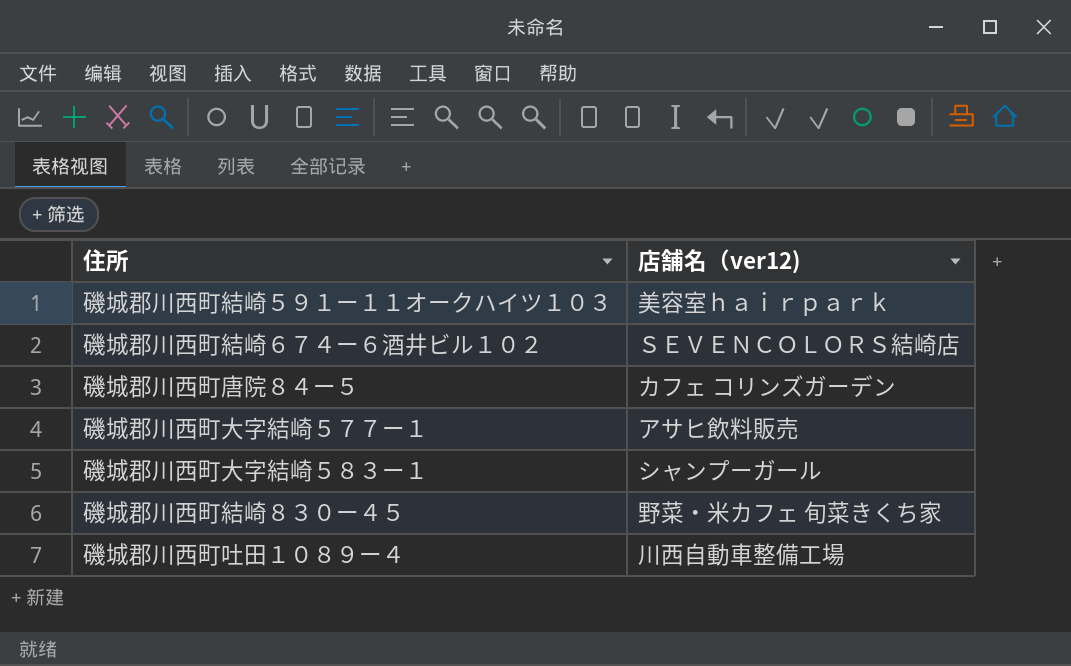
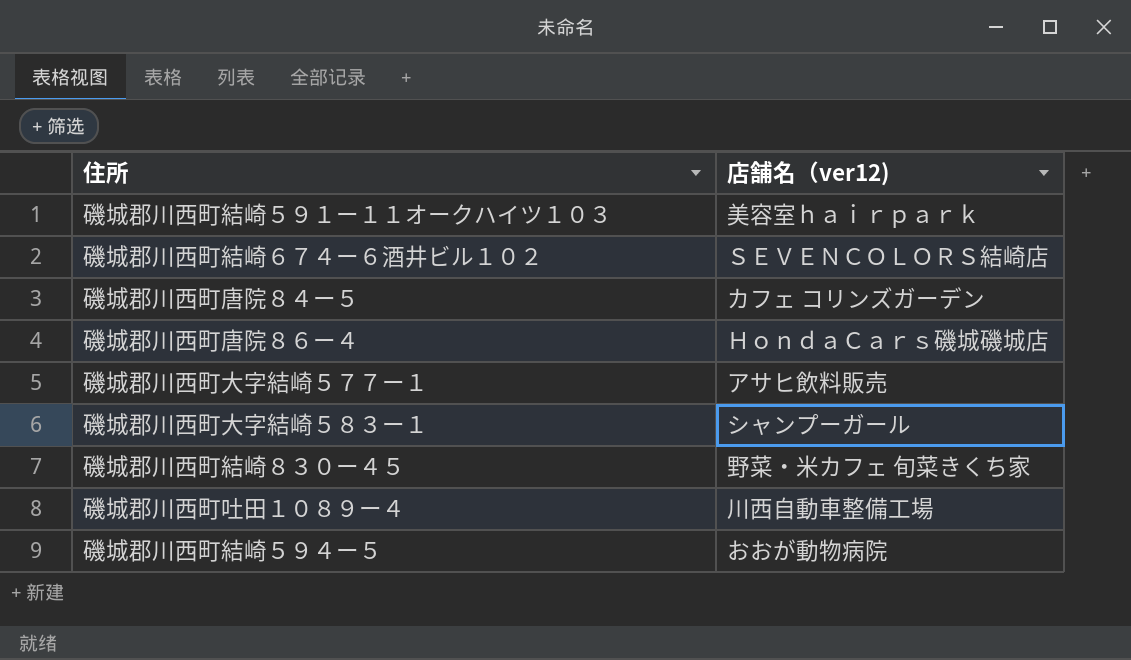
row 磯城郡川西町唐院８６ー４: none -> ＨｏｎｄａＣａｒｓ磯城磯城店
row 磯城郡川西町結崎５９４ー５: none -> おおが動物病院

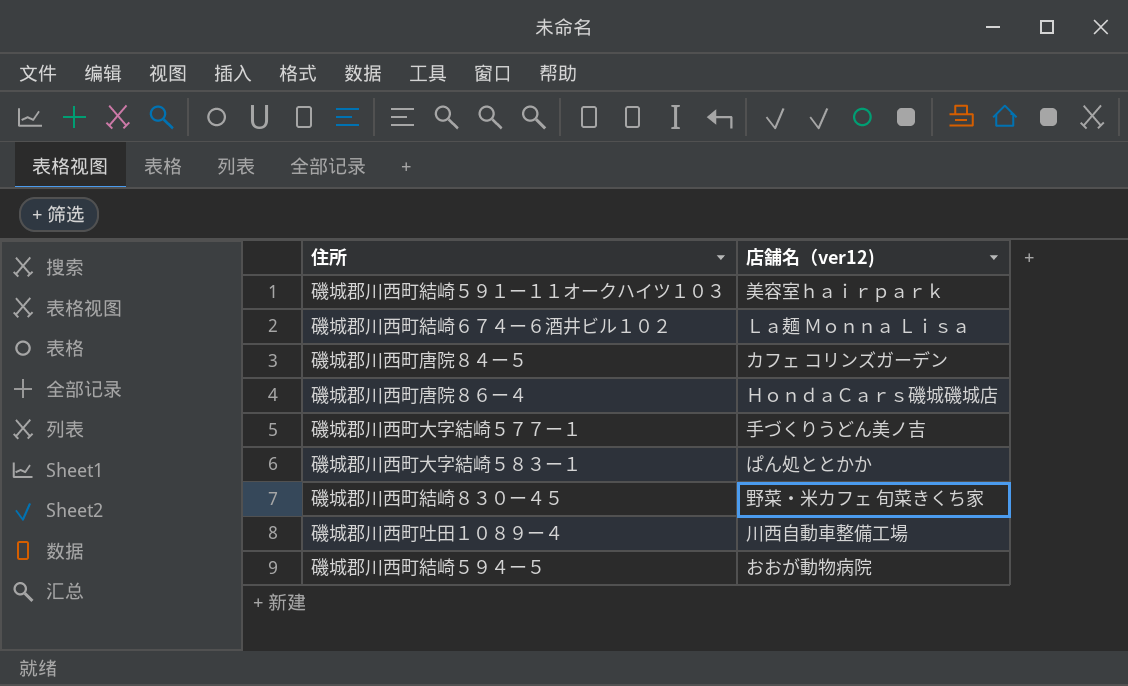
磯城郡川西町結崎６７４ー６酒井ビル１０２ | 店舗名（ver12): ＳＥＶＥＮＣＯＬＯＲＳ結崎店 -> Ｌａ麺 Ｍｏｎｎａ Ｌｉｓａ
磯城郡川西町大字結崎５７７ー１ | 店舗名（ver12): アサヒ飲料販売 -> 手づくりうどん美ノ吉
磯城郡川西町大字結崎５８３ー１ | 店舗名（ver12): シャンプーガール -> ぱん処ととかか

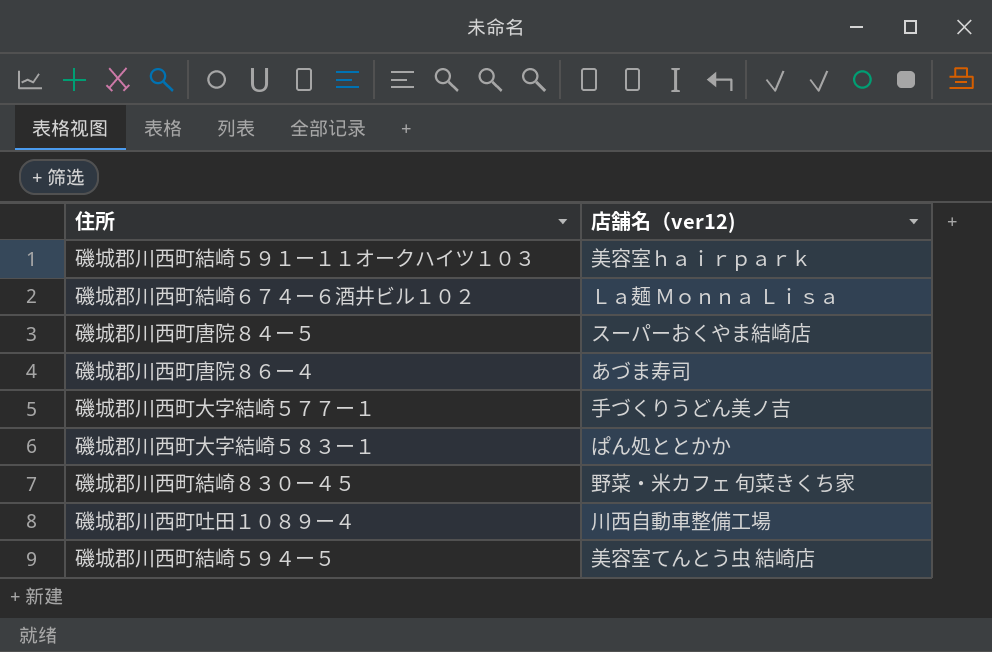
磯城郡川西町唐院８４ー５ | 店舗名（ver12): カフェ コリンズガーデン -> スーパーおくやま結崎店
磯城郡川西町唐院８６ー４ | 店舗名（ver12): ＨｏｎｄａＣａｒｓ磯城磯城店 -> あづま寿司
磯城郡川西町結崎５９４ー５ | 店舗名（ver12): おおが動物病院 -> 美容室てんとう虫 結崎店

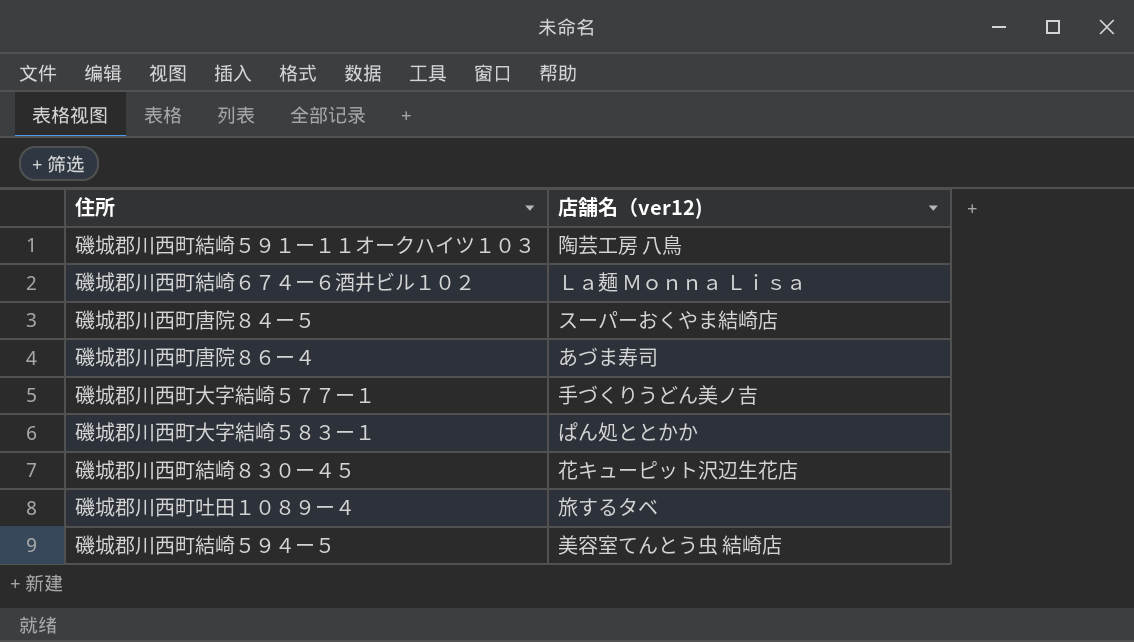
磯城郡川西町結崎５９１ー１１オークハイツ１０３ | 店舗名（ver12): 美容室ｈａｉｒｐａｒｋ -> 陶芸工房 八鳥
磯城郡川西町結崎８３０ー４５ | 店舗名（ver12): 野菜・米カフェ 旬菜きくち家 -> 花キューピット沢辺生花店
磯城郡川西町吐田１０８９ー４ | 店舗名（ver12): 川西自動車整備工場 -> 旅するタベ

